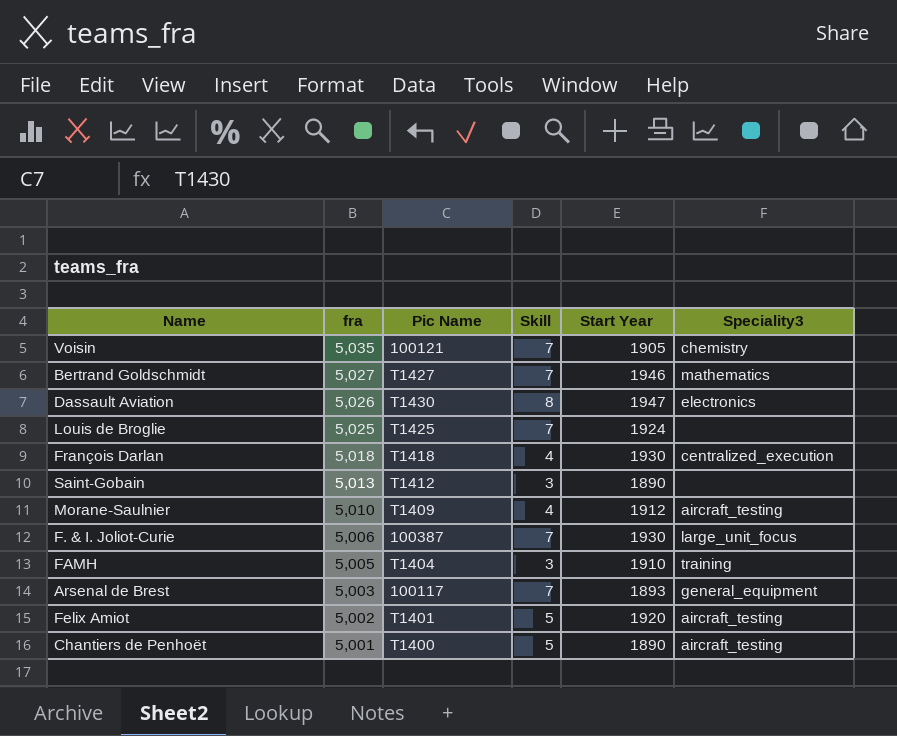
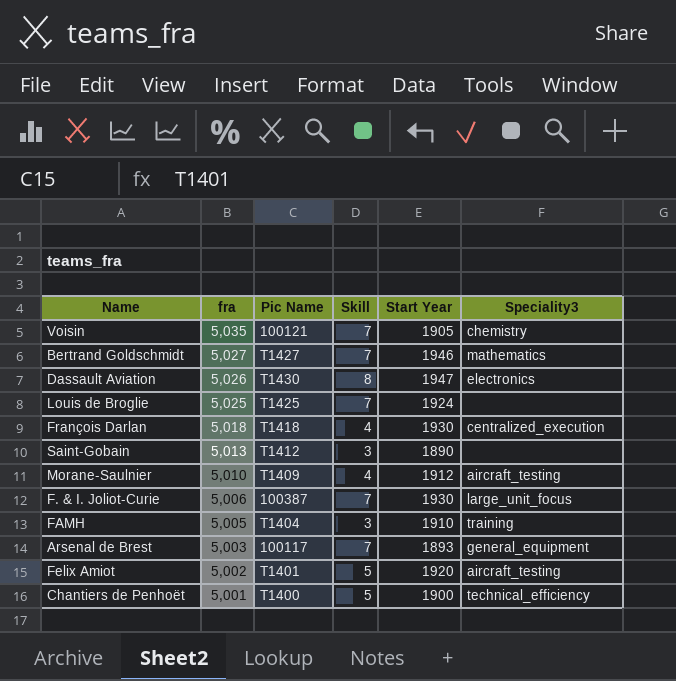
Chantiers de Penhoët | Start Year: 1890 -> 1900
Chantiers de Penhoët | Speciality3: aircraft_testing -> technical_efficiency

